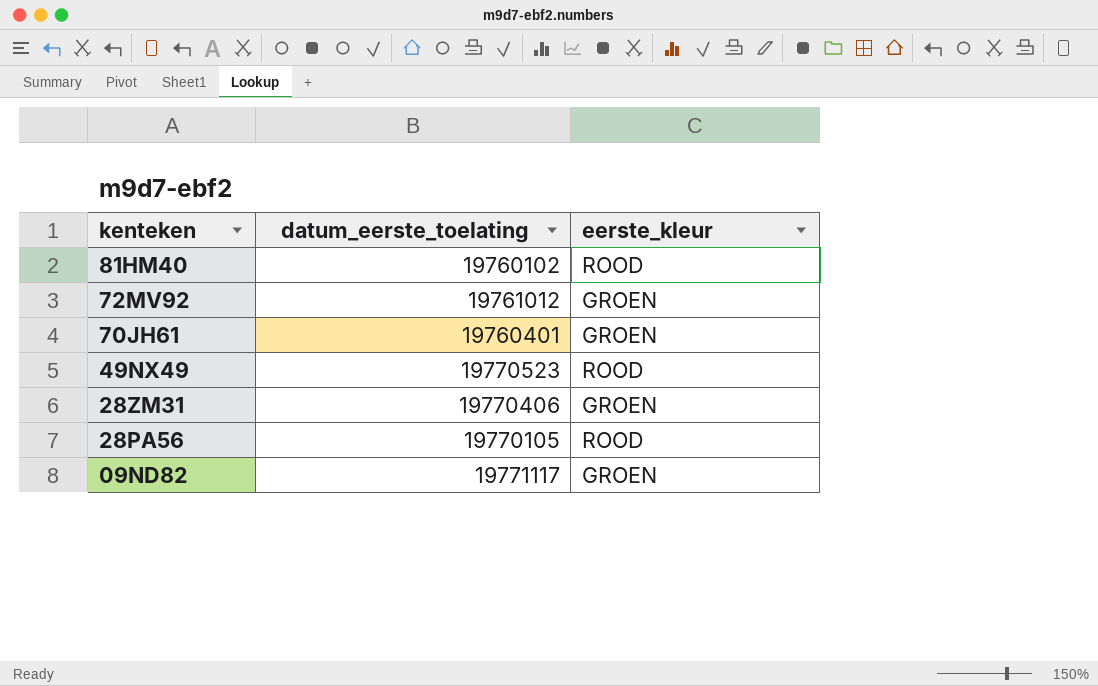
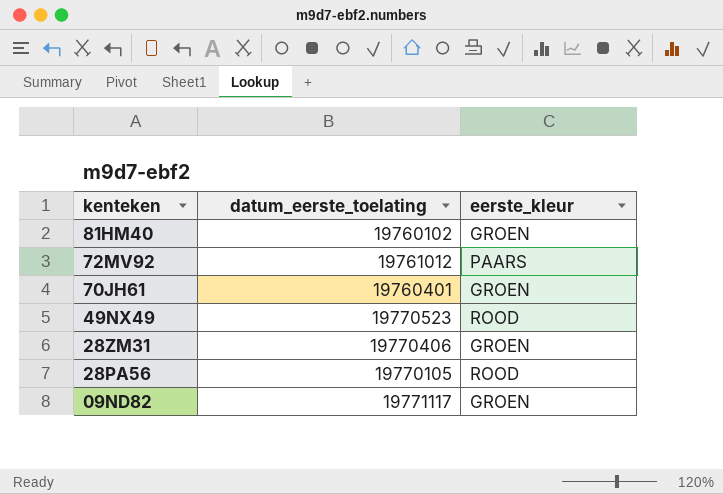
81HM40 | eerste_kleur: ROOD -> GROEN
72MV92 | eerste_kleur: GROEN -> PAARS

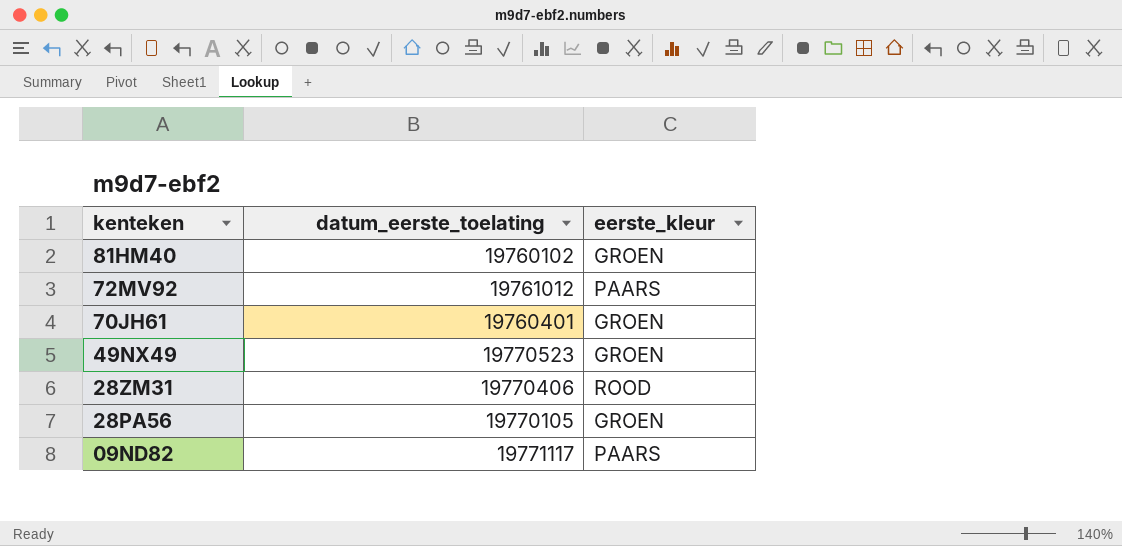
49NX49 | eerste_kleur: ROOD -> GROEN
28ZM31 | eerste_kleur: GROEN -> ROOD
28PA56 | eerste_kleur: ROOD -> GROEN
09ND82 | eerste_kleur: GROEN -> PAARS

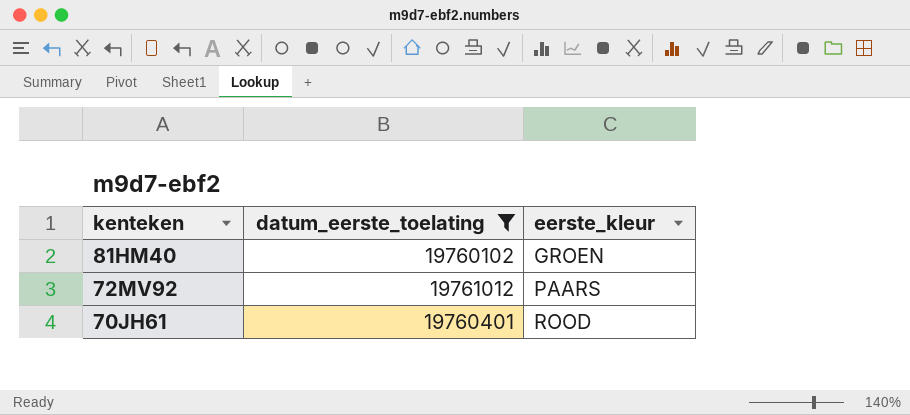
filter: none -> datum_eerste_toelating <= 19761012
70JH61 | eerste_kleur: GROEN -> ROOD

